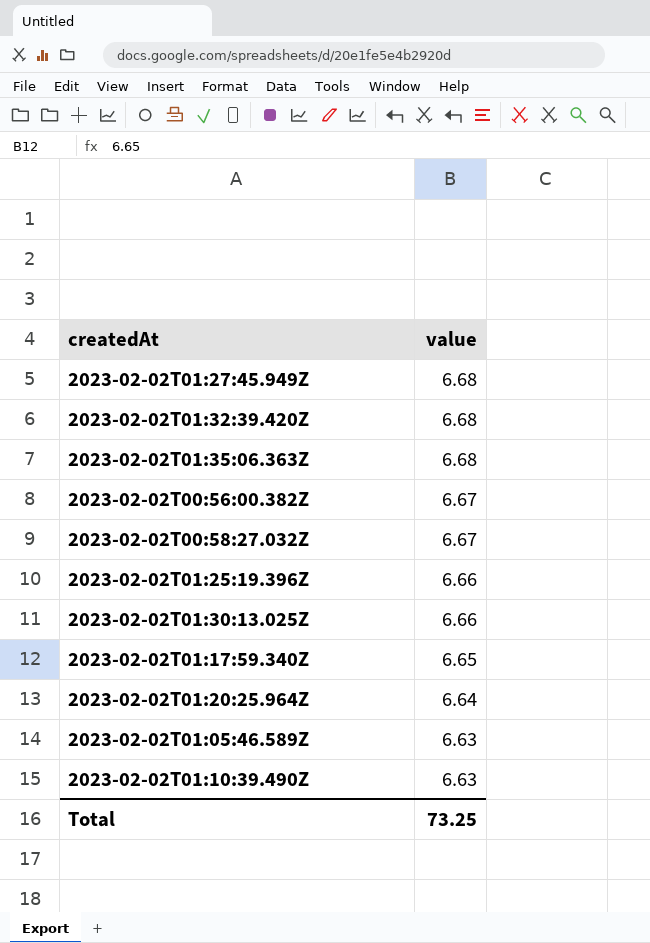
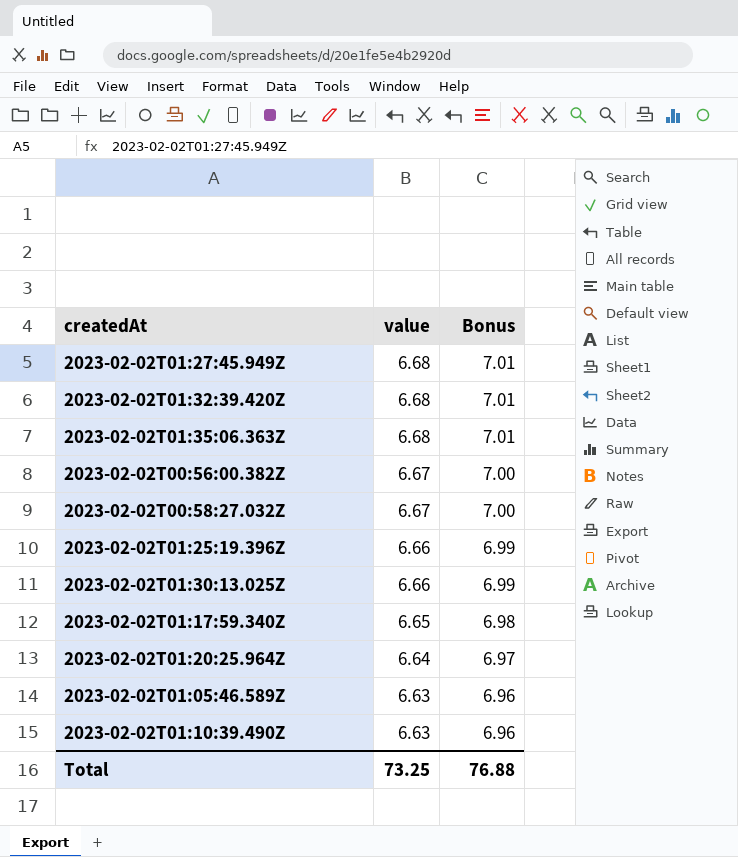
column Bonus | formula: none -> [value] * 1.05

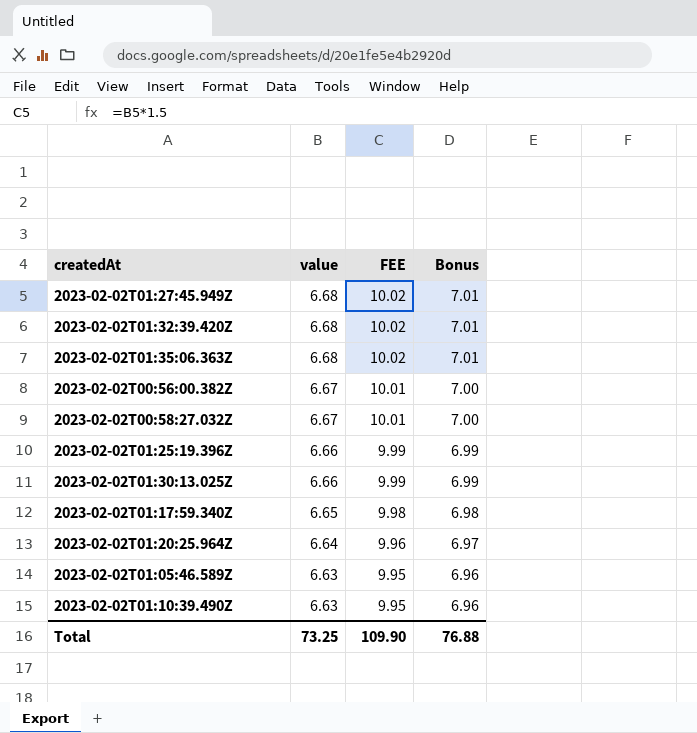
column FEE | formula: none -> [value] * 1.5

